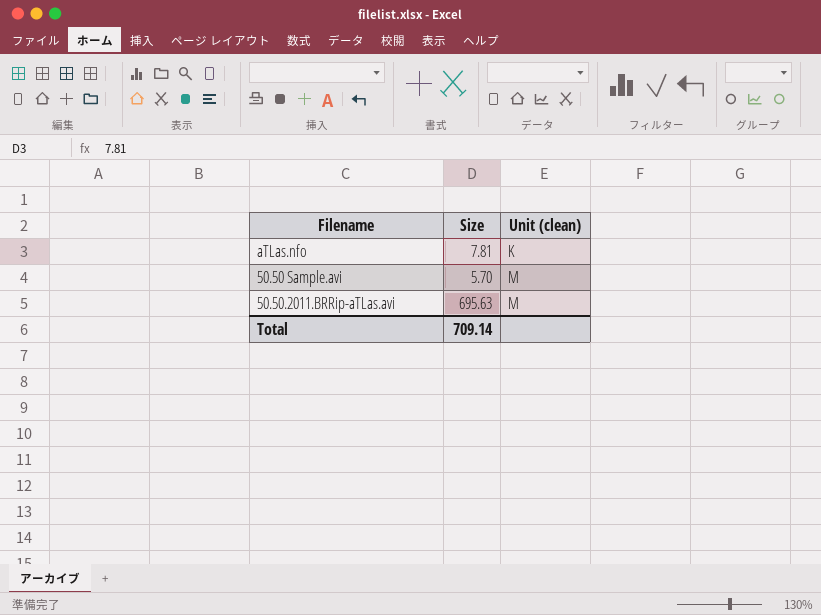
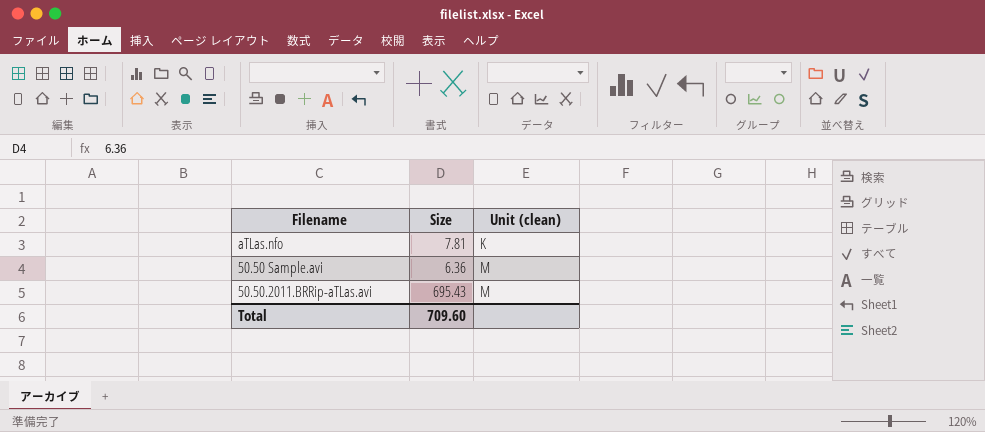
50.50 Sample.avi | Size: 5.70 -> 6.36
50.50.2011.BRRip-aTLas.avi | Size: 695.63 -> 695.43
Total | Size: 709.14 -> 709.60

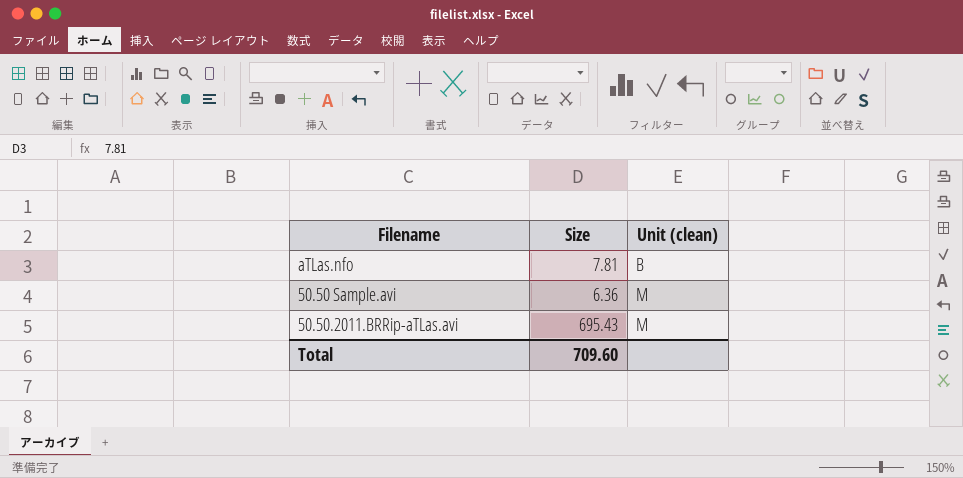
aTLas.nfo | Unit (clean): K -> B

